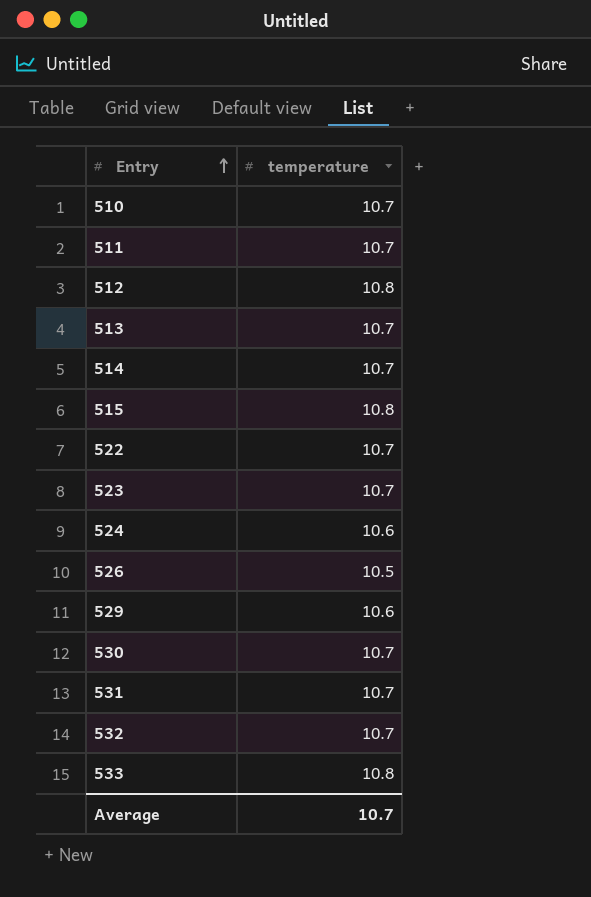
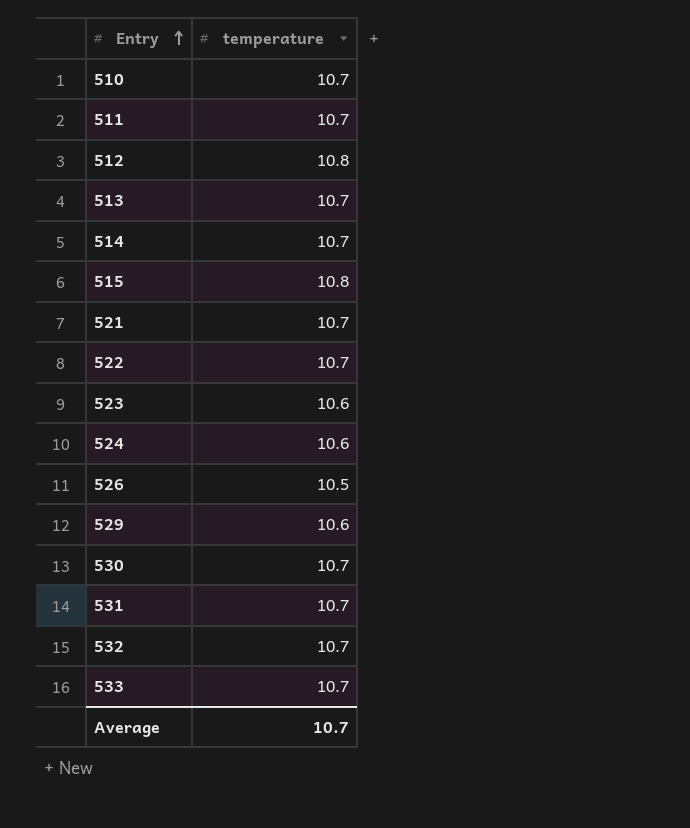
row 521: none -> 10.7
523 | temperature: 10.7 -> 10.6
533 | temperature: 10.8 -> 10.7

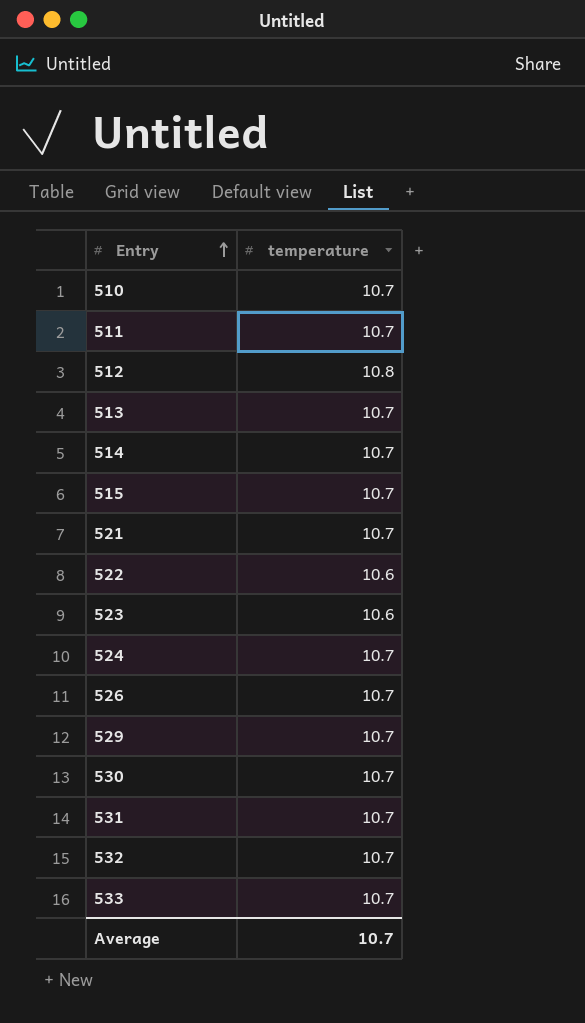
515 | temperature: 10.8 -> 10.7
522 | temperature: 10.7 -> 10.6
524 | temperature: 10.6 -> 10.7
526 | temperature: 10.5 -> 10.7
529 | temperature: 10.6 -> 10.7

